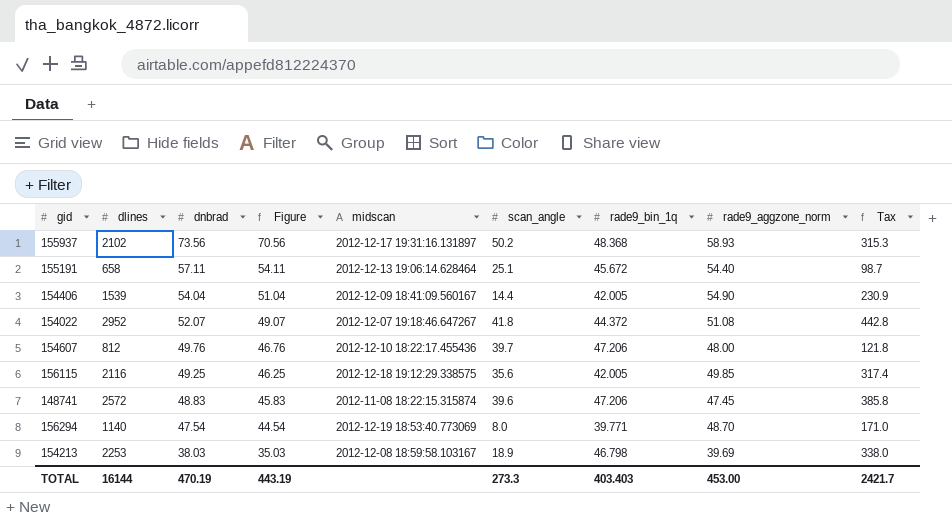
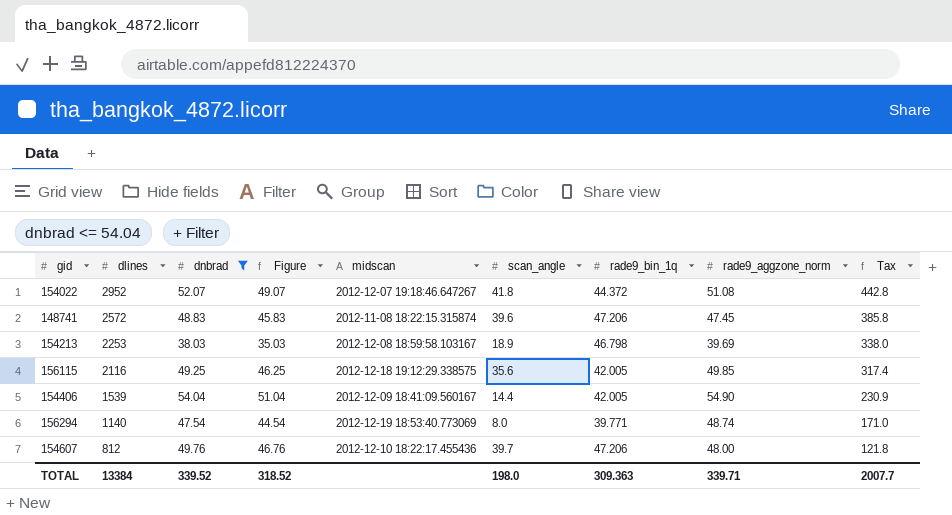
filter: none -> dnbrad <= 54.04
row order: dnbrad descending -> dlines descending
156294 | rade9_aggzone_norm: 48.70 -> 48.74
TOTAL | dlines: 16144 -> 13384
TOTAL | dnbrad: 470.19 -> 339.52
TOTAL | Figure: 443.19 -> 318.52
TOTAL | scan_angle: 273.3 -> 198.0
TOTAL | rade9_bin_1q: 403.403 -> 309.363
TOTAL | rade9_aggzone_norm: 453.00 -> 339.71
TOTAL | Tax: 2421.7 -> 2007.7

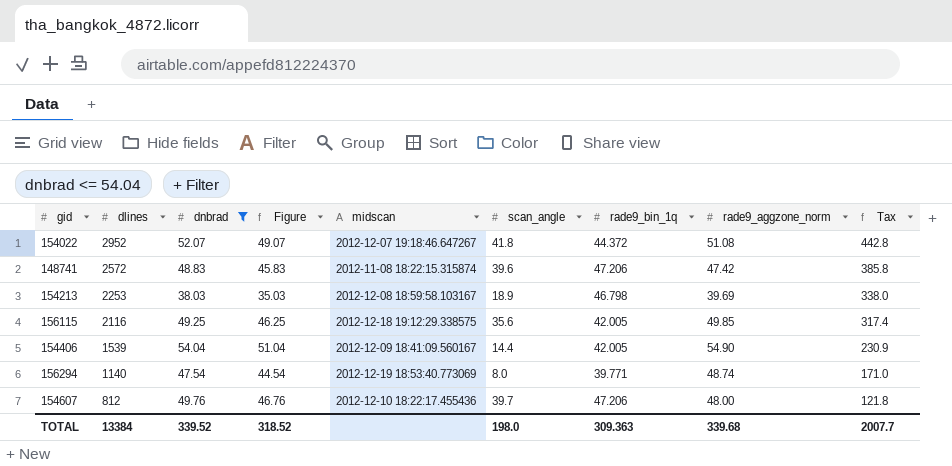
148741 | rade9_aggzone_norm: 47.45 -> 47.42
TOTAL | rade9_aggzone_norm: 339.71 -> 339.68

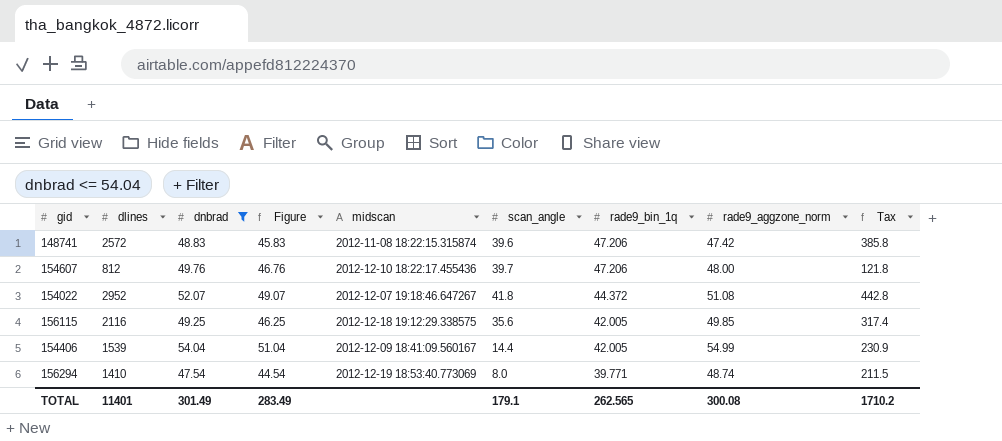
row order: dlines descending -> rade9_bin_1q descending
row 154213: 2253 | 38.03 | 35.03 | 2012-12-08 18:59:58.103167 | 18.9 | 46.798 | 39.69 | 338.0 -> none
154406 | rade9_aggzone_norm: 54.90 -> 54.99
156294 | dlines: 1140 -> 1410
156294 | Tax: 171.0 -> 211.5
TOTAL | dlines: 13384 -> 11401
TOTAL | dnbrad: 339.52 -> 301.49
TOTAL | Figure: 318.52 -> 283.49
TOTAL | scan_angle: 198.0 -> 179.1
TOTAL | rade9_bin_1q: 309.363 -> 262.565
TOTAL | rade9_aggzone_norm: 339.68 -> 300.08
TOTAL | Tax: 2007.7 -> 1710.2

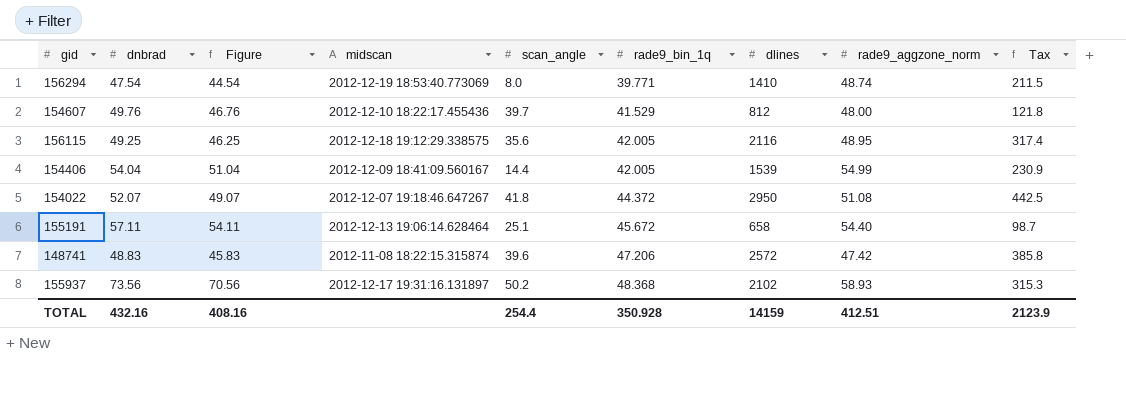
filter: dnbrad <= 54.04 -> none
row order: rade9_bin_1q descending -> rade9_bin_1q ascending
column dlines | position: 2 -> 7
154607 | rade9_bin_1q: 47.206 -> 41.529
156115 | rade9_aggzone_norm: 49.85 -> 48.95
154022 | dlines: 2952 -> 2950
154022 | Tax: 442.8 -> 442.5
TOTAL | dnbrad: 301.49 -> 432.16
TOTAL | Figure: 283.49 -> 408.16
TOTAL | scan_angle: 179.1 -> 254.4
TOTAL | rade9_bin_1q: 262.565 -> 350.928
TOTAL | dlines: 11401 -> 14159
TOTAL | rade9_aggzone_norm: 300.08 -> 412.51
TOTAL | Tax: 1710.2 -> 2123.9

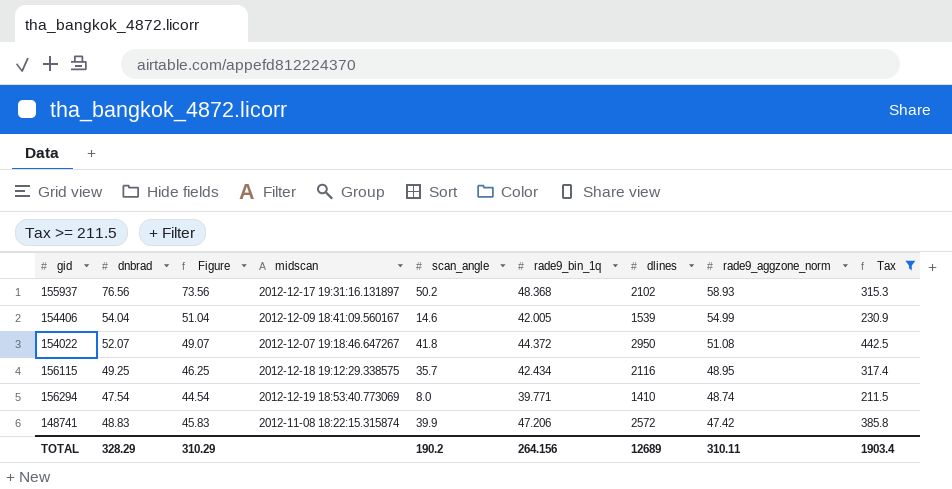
filter: none -> Tax >= 211.5
row order: rade9_bin_1q ascending -> rade9_aggzone_norm descending
155937 | dnbrad: 73.56 -> 76.56
155937 | Figure: 70.56 -> 73.56
154406 | scan_angle: 14.4 -> 14.6
156115 | scan_angle: 35.6 -> 35.7
156115 | rade9_bin_1q: 42.005 -> 42.434
148741 | scan_angle: 39.6 -> 39.9
TOTAL | dnbrad: 432.16 -> 328.29
TOTAL | Figure: 408.16 -> 310.29
TOTAL | scan_angle: 254.4 -> 190.2
TOTAL | rade9_bin_1q: 350.928 -> 264.156
TOTAL | dlines: 14159 -> 12689
TOTAL | rade9_aggzone_norm: 412.51 -> 310.11
TOTAL | Tax: 2123.9 -> 1903.4

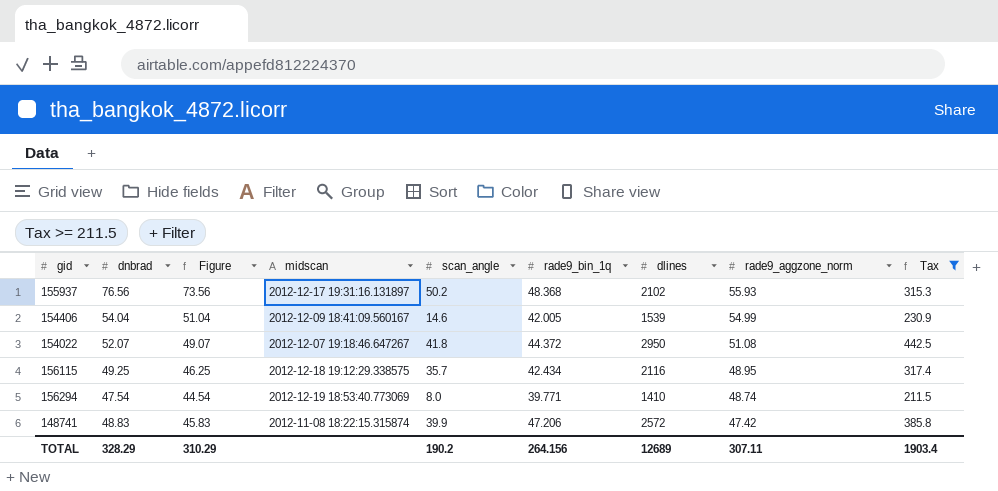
155937 | rade9_aggzone_norm: 58.93 -> 55.93
TOTAL | rade9_aggzone_norm: 310.11 -> 307.11

